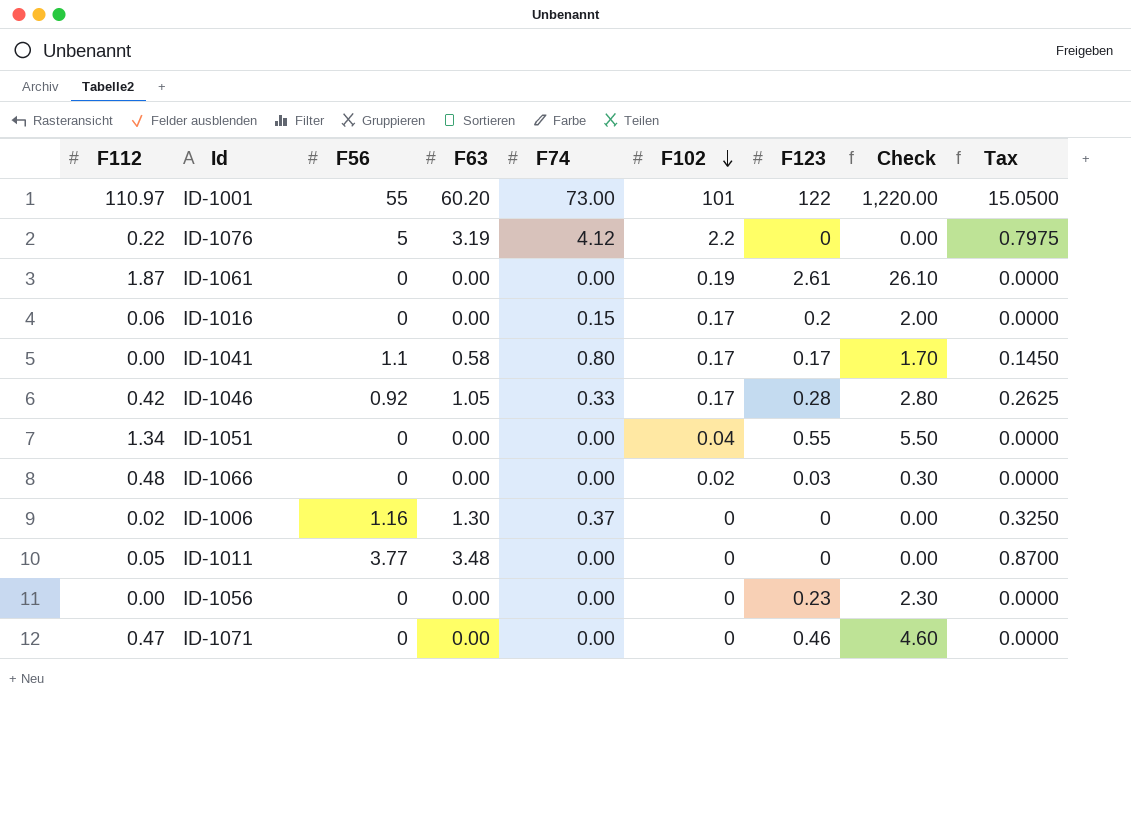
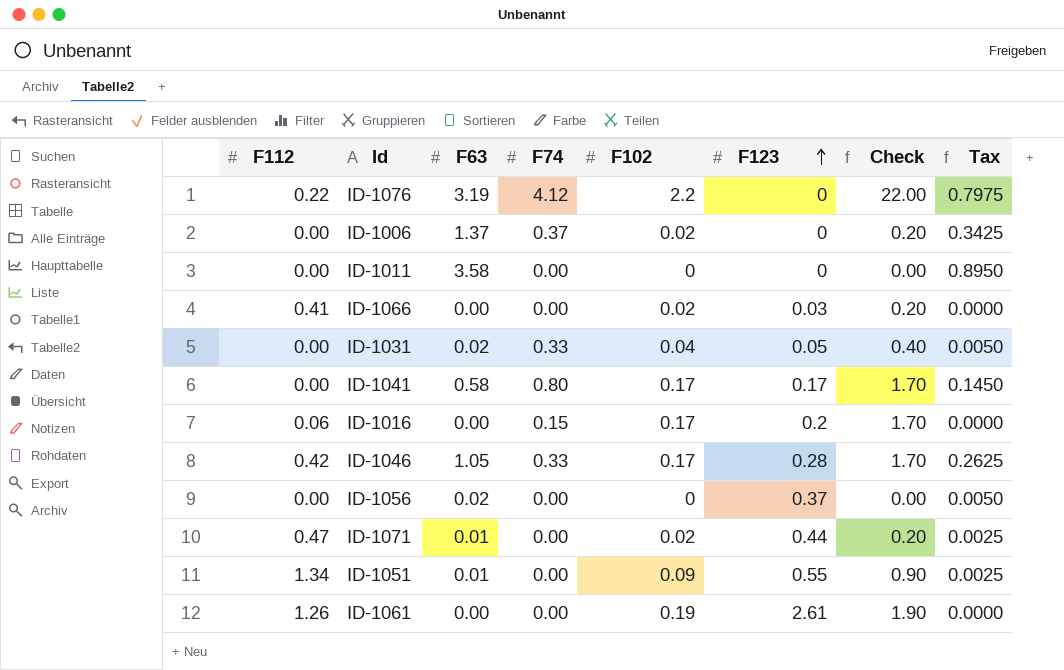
row order: F102 descending -> F123 ascending
column F56 | position: 3 -> none
column Check | formula: [F123] * 10 -> [F102] * 10
row ID-1001: 110.97 | 55 | 60.20 | 73.00 | 101 | 122 | 1,220.00 | 15.0500 -> none
ID-1006 | F112: 0.02 -> 0.00
ID-1006 | F63: 1.30 -> 1.37
ID-1006 | F102: 0 -> 0.02
ID-1006 | Tax: 0.3250 -> 0.3425
ID-1011 | F112: 0.05 -> 0.00
ID-1011 | F63: 3.48 -> 3.58
ID-1011 | Tax: 0.8700 -> 0.8950
ID-1066 | F112: 0.48 -> 0.41
row ID-1031: none -> 0.00 | 0.02 | 0.33 | 0.04 | 0.05 | 0.40 | 0.0050
ID-1056 | F63: 0.00 -> 0.02
ID-1056 | F123: 0.23 -> 0.37
ID-1056 | Tax: 0.0000 -> 0.0050
ID-1071 | F63: 0.00 -> 0.01
ID-1071 | F102: 0 -> 0.02
ID-1071 | F123: 0.46 -> 0.44
ID-1071 | Tax: 0.0000 -> 0.0025
ID-1051 | F63: 0.00 -> 0.01
ID-1051 | F102: 0.04 -> 0.09
ID-1051 | Tax: 0.0000 -> 0.0025
ID-1061 | F112: 1.87 -> 1.26

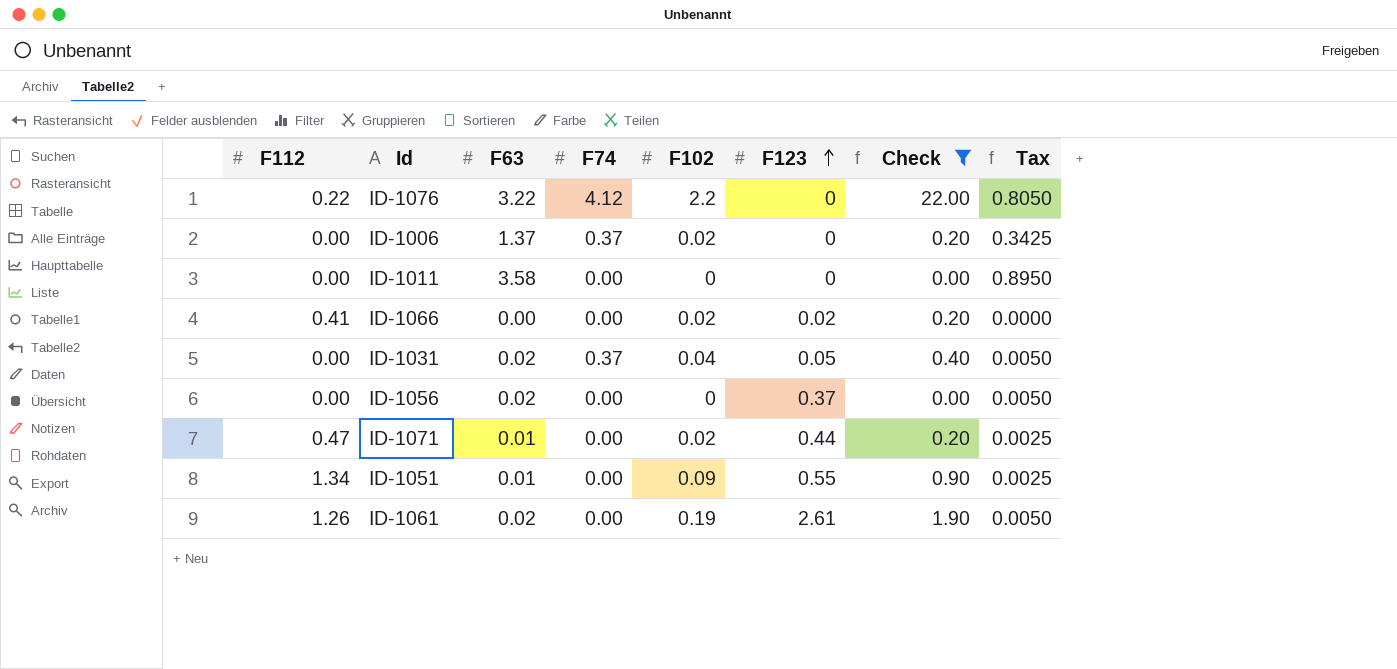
filter: none -> Check != 1.70
ID-1076 | F63: 3.19 -> 3.22
ID-1076 | Tax: 0.7975 -> 0.8050
ID-1066 | F123: 0.03 -> 0.02
ID-1031 | F74: 0.33 -> 0.37
ID-1061 | F63: 0.00 -> 0.02
ID-1061 | Tax: 0.0000 -> 0.0050

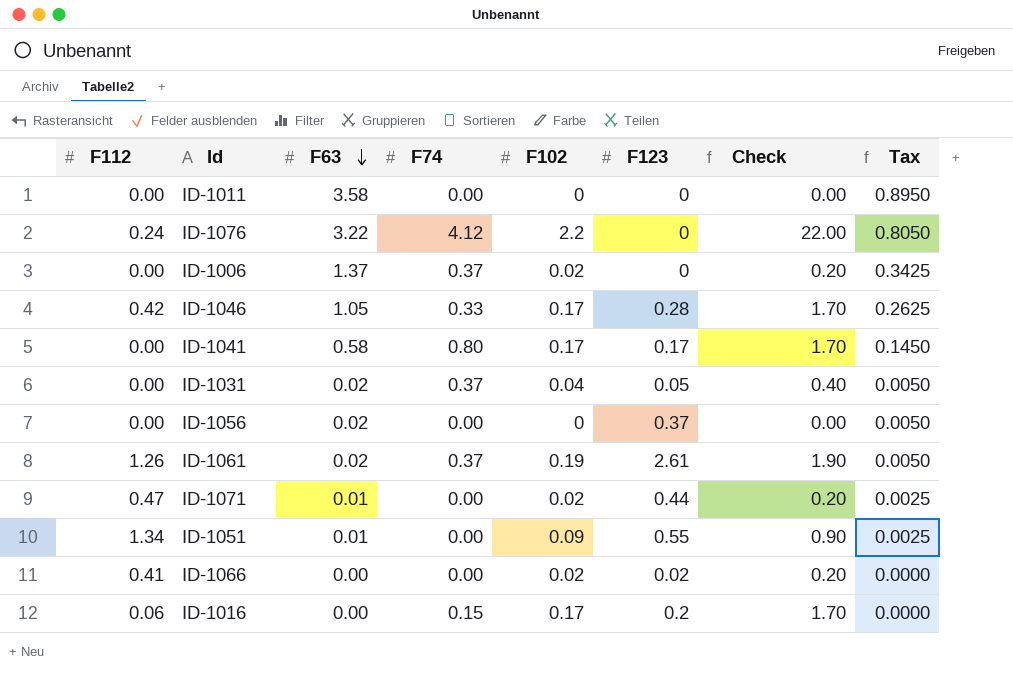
filter: Check != 1.70 -> none
row order: F123 ascending -> F63 descending
ID-1076 | F112: 0.22 -> 0.24
ID-1061 | F74: 0.00 -> 0.37

